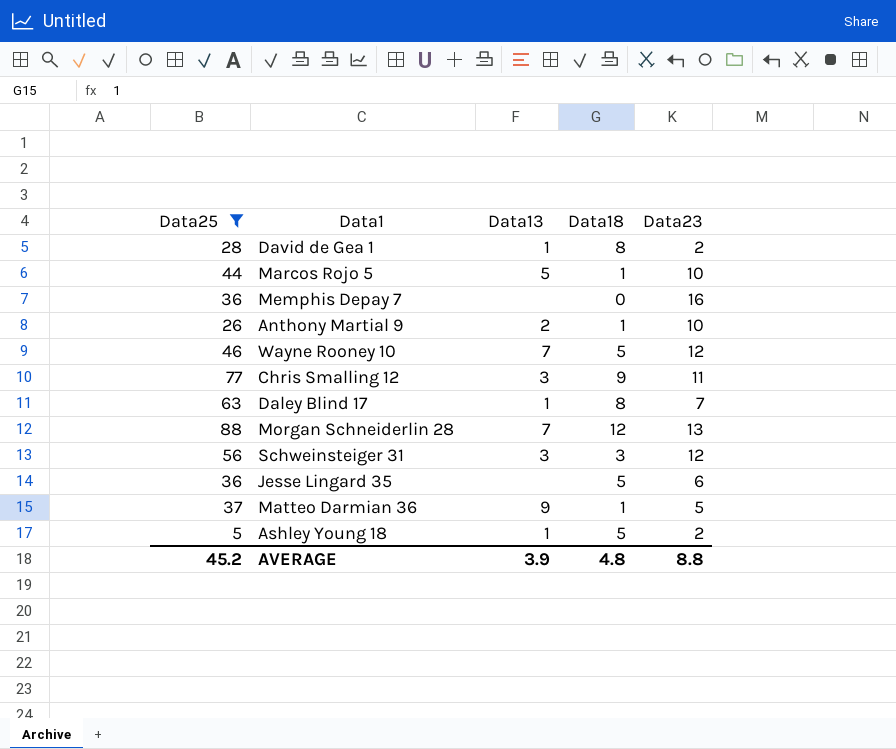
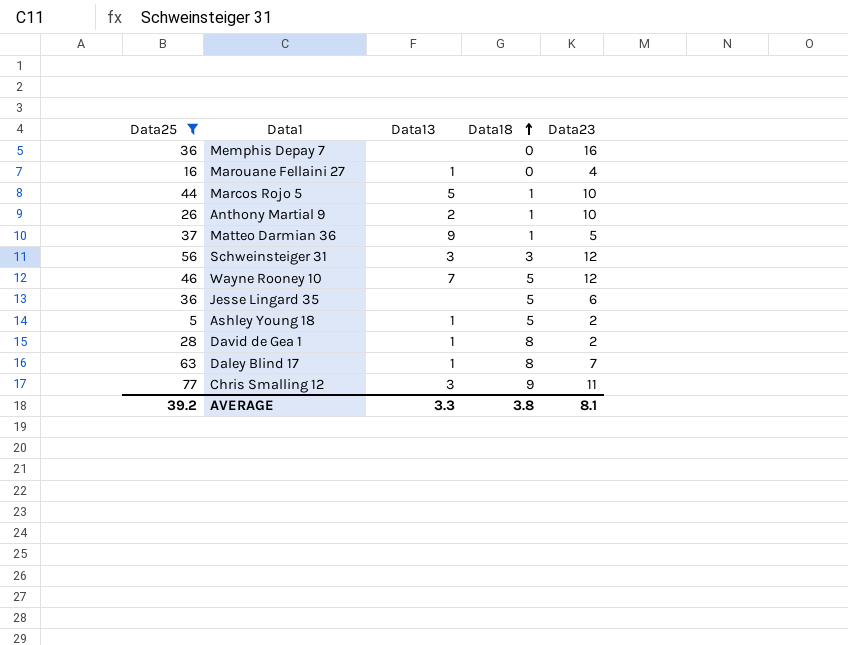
row order: none -> Data18 ascending
row Morgan Schneiderlin 28: 88 | 7 | 12 | 13 -> none
row Marouane Fellaini 27: none -> 16 | 1 | 0 | 4
AVERAGE | Data25: 45.2 -> 39.2
AVERAGE | Data13: 3.9 -> 3.3
AVERAGE | Data18: 4.8 -> 3.8
AVERAGE | Data23: 8.8 -> 8.1

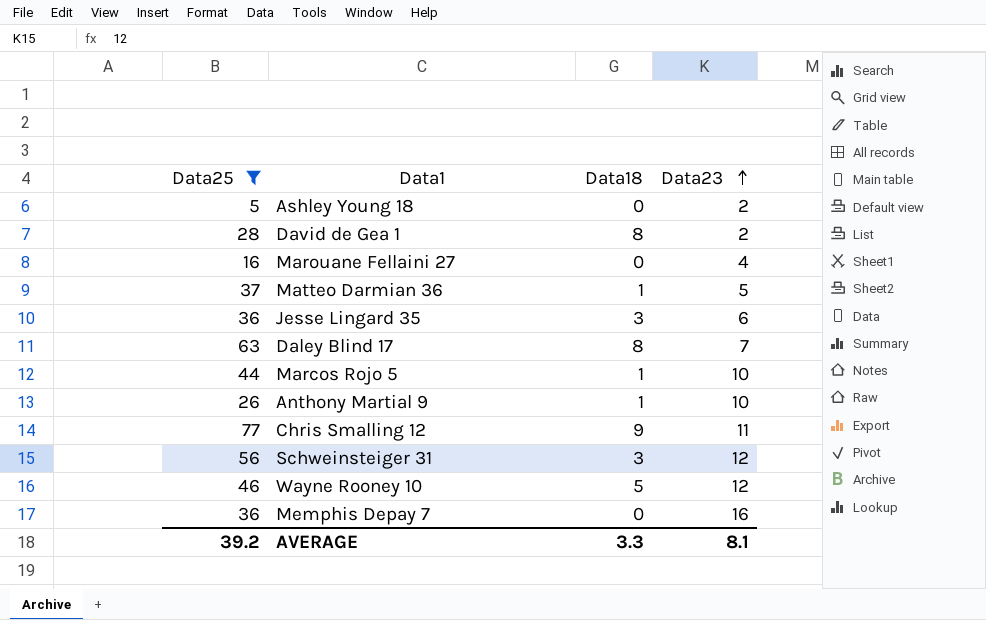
row order: Data18 ascending -> Data23 ascending
column Data13 | position: 3 -> none
Ashley Young 18 | Data18: 5 -> 0
Jesse Lingard 35 | Data18: 5 -> 3
AVERAGE | Data18: 3.8 -> 3.3

